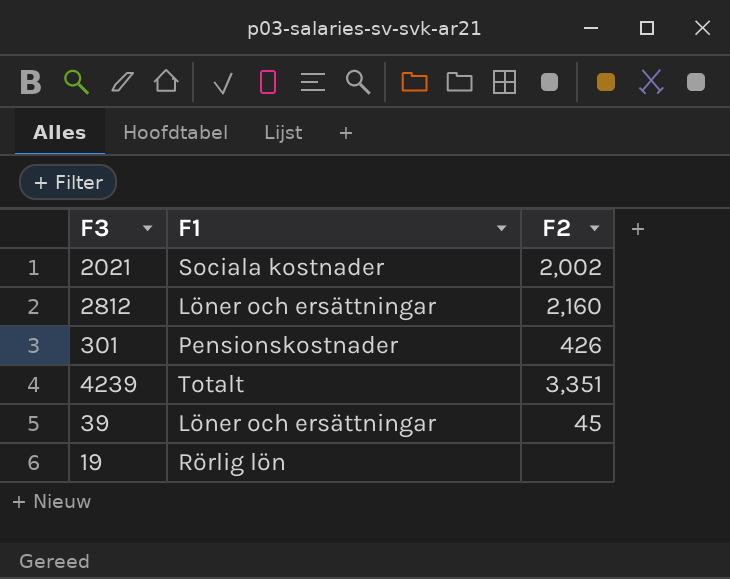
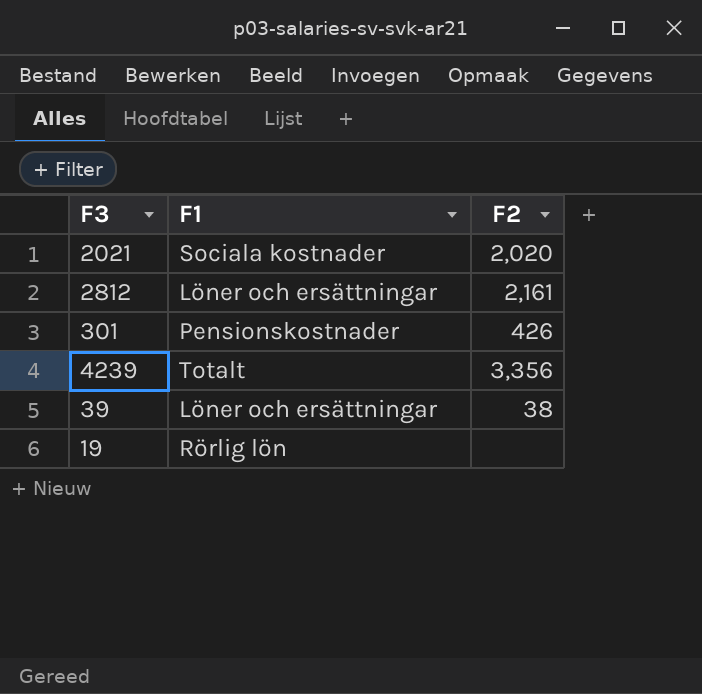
2021 | F2: 2,002 -> 2,020
2812 | F2: 2,160 -> 2,161
4239 | F2: 3,351 -> 3,356
39 | F2: 45 -> 38

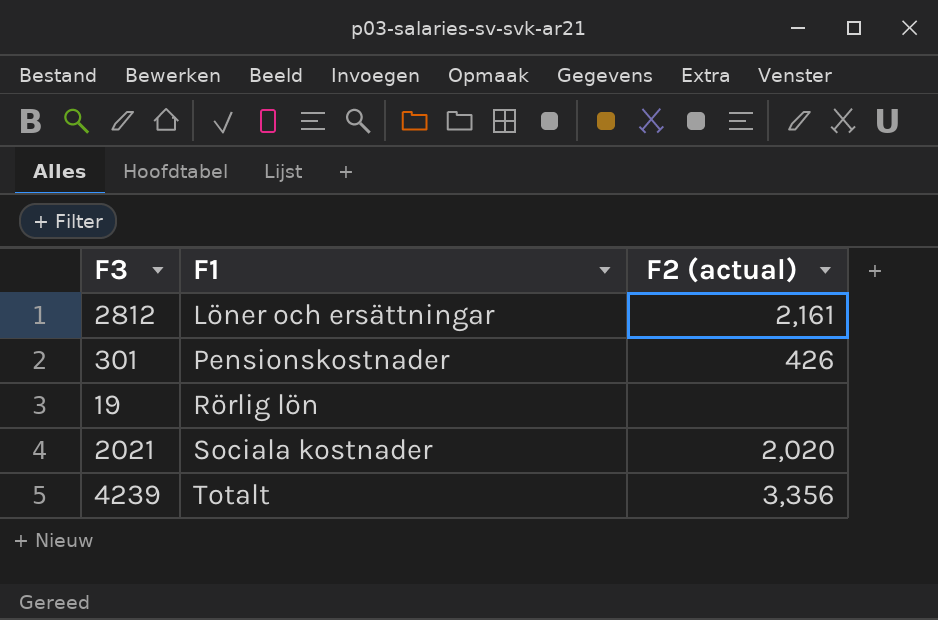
row order: none -> F1 ascending
column name: F2 -> F2 (actual)
row 39: Löner och ersättningar | 38 -> none

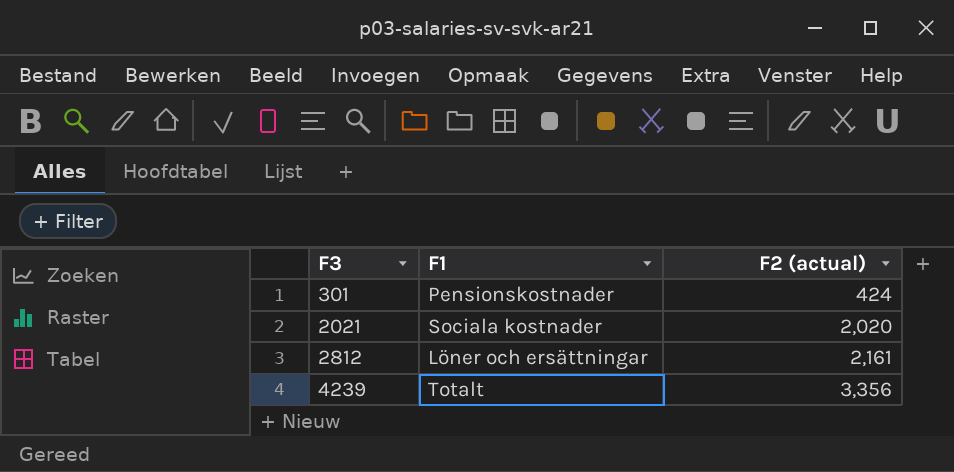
row order: F1 ascending -> F3 ascending
row 19: Rörlig lön | none -> none
301 | F2 (actual): 426 -> 424

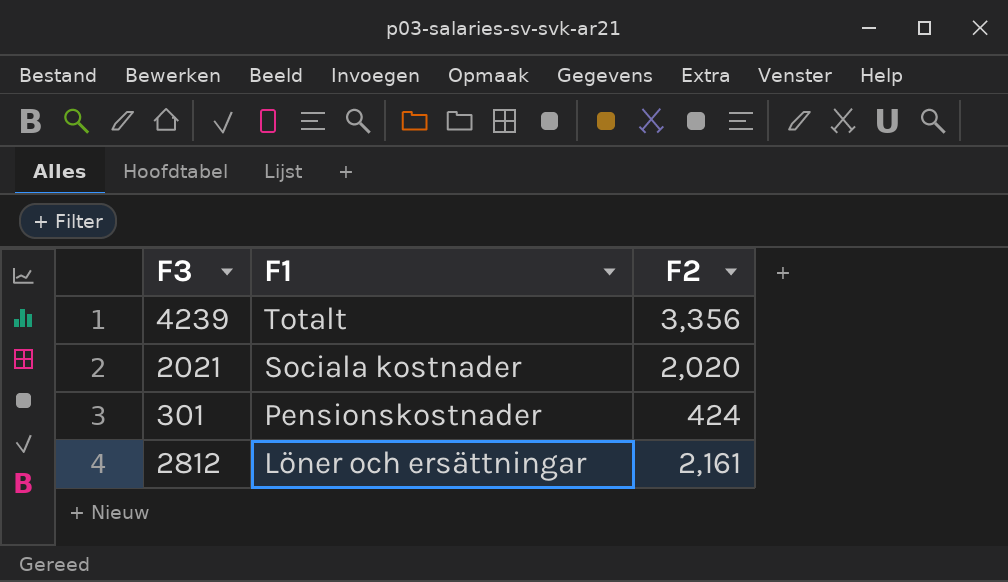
row order: F3 ascending -> F1 descending
column name: F2 (actual) -> F2

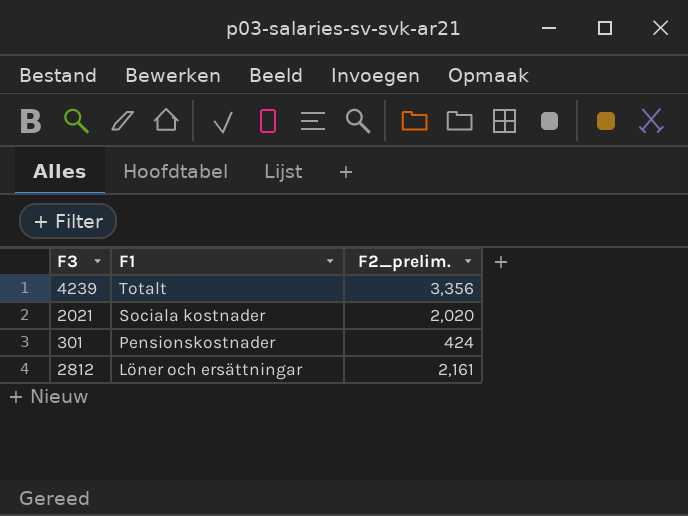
column name: F2 -> F2_prelim.

